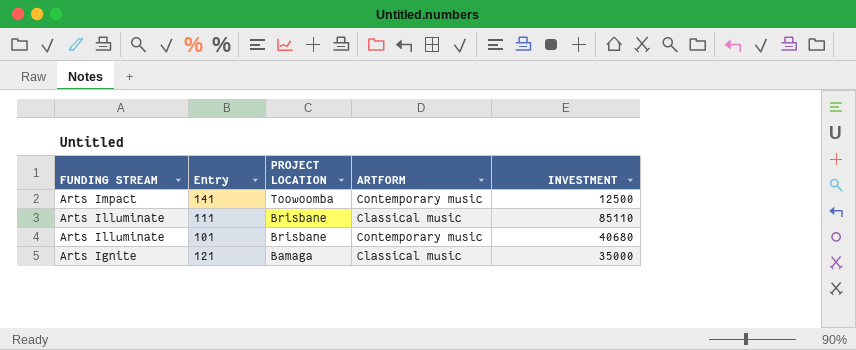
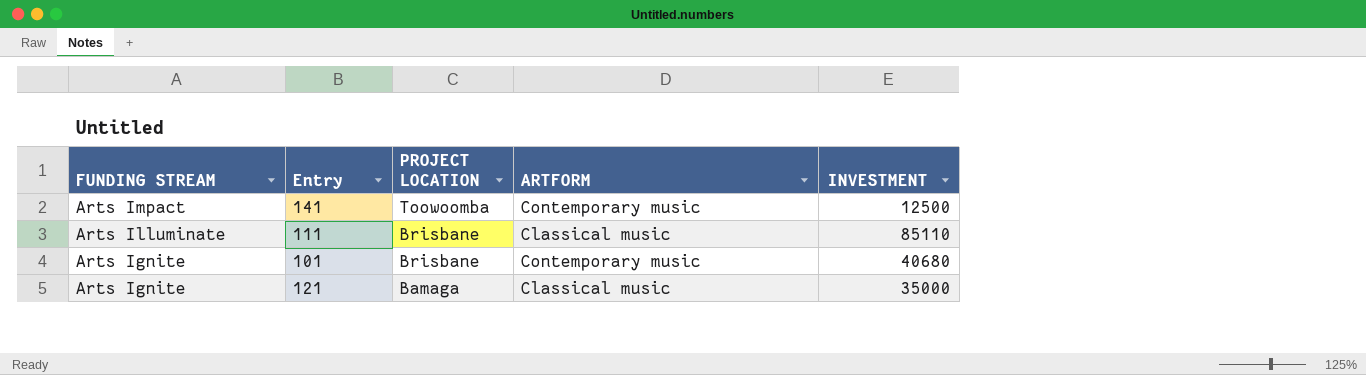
101 | FUNDING STREAM: Arts Illuminate -> Arts Ignite

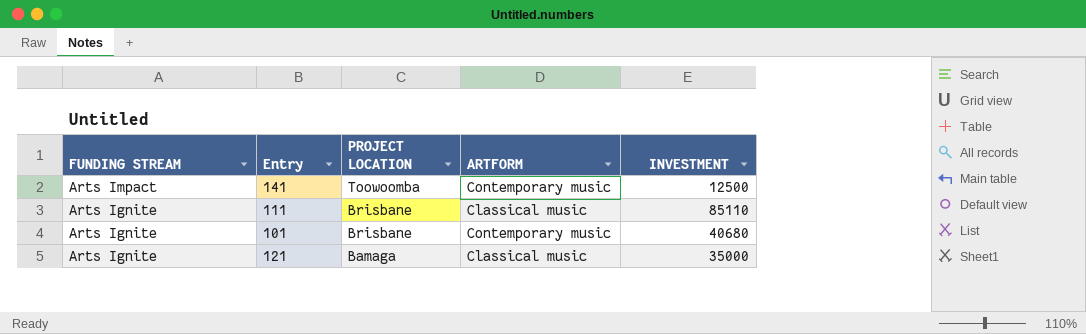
111 | FUNDING STREAM: Arts Illuminate -> Arts Ignite

